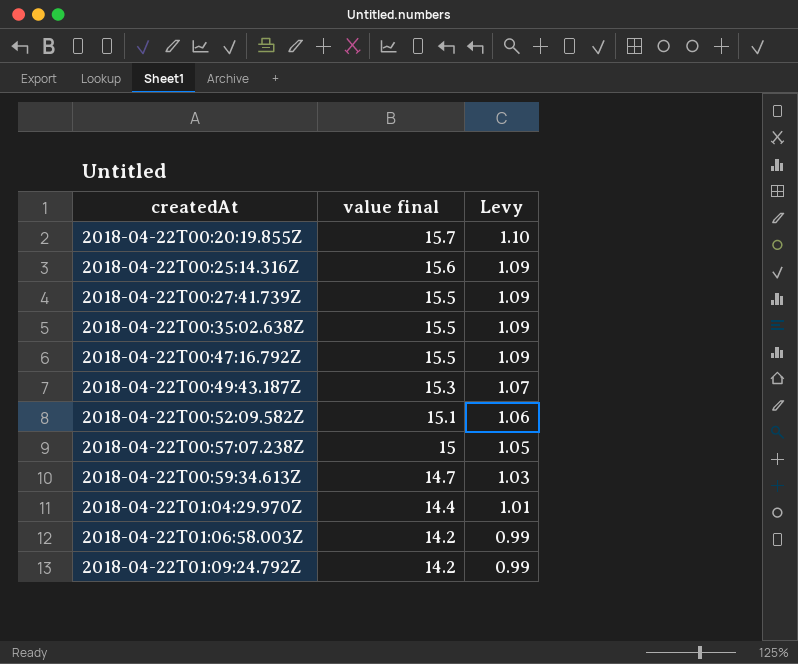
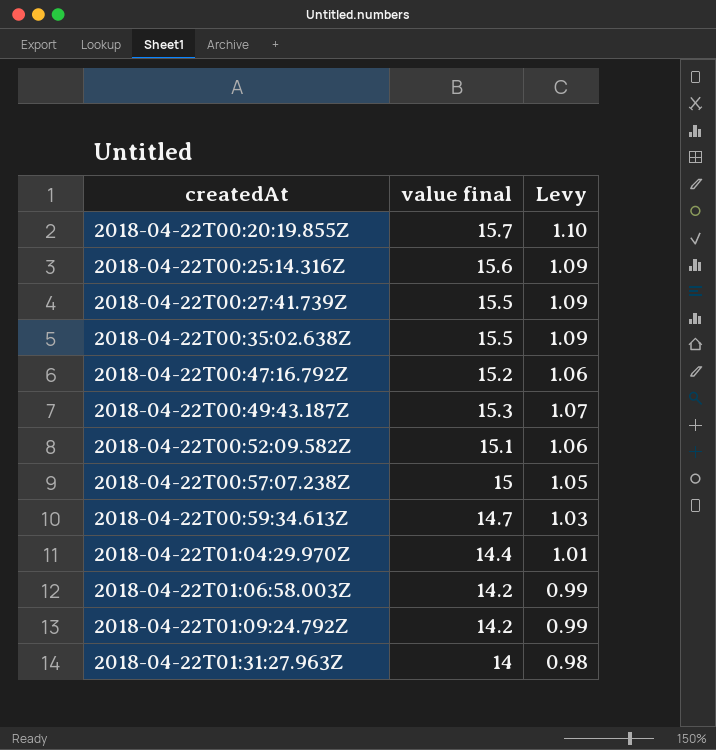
2018-04-22T00:47:16.792Z | value final: 15.5 -> 15.2
2018-04-22T00:47:16.792Z | Levy: 1.09 -> 1.06
row 2018-04-22T01:31:27.963Z: none -> 14 | 0.98

